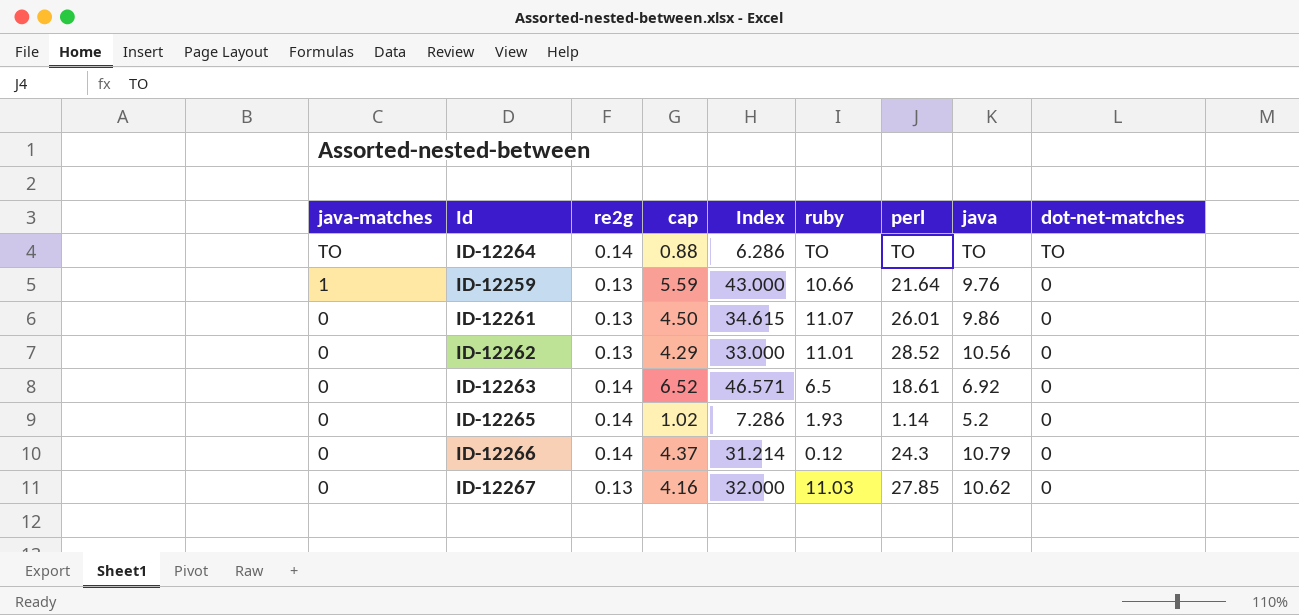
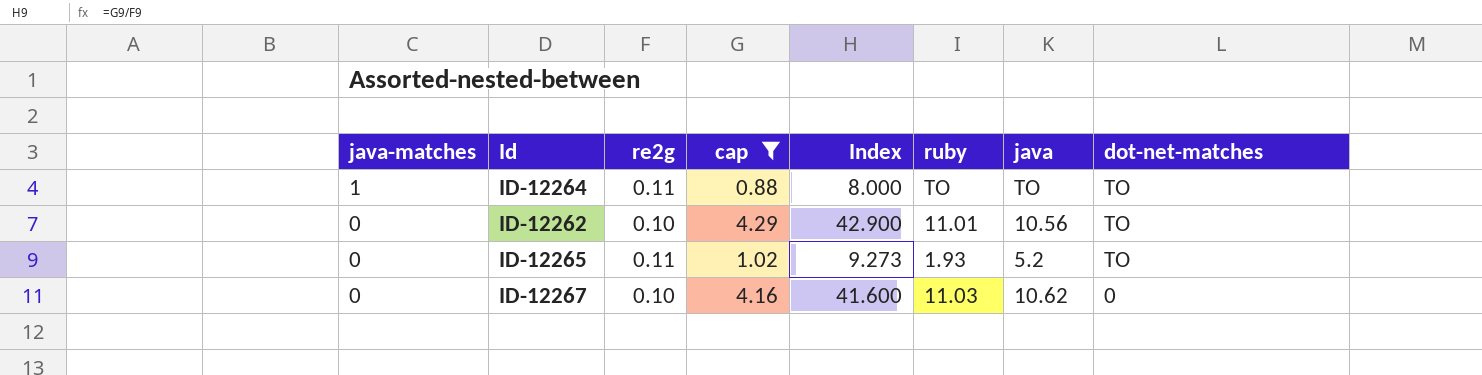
filter: none -> cap <= 4.29
column perl | position: 7 -> none
ID-12264 | java-matches: TO -> 1
ID-12264 | re2g: 0.14 -> 0.11
ID-12264 | Index: 6.286 -> 8.000
ID-12262 | re2g: 0.13 -> 0.10
ID-12262 | Index: 33.000 -> 42.900
ID-12262 | dot-net-matches: 0 -> TO
ID-12265 | re2g: 0.14 -> 0.11
ID-12265 | Index: 7.286 -> 9.273
ID-12265 | dot-net-matches: 0 -> TO
ID-12267 | re2g: 0.13 -> 0.10
ID-12267 | Index: 32.000 -> 41.600

